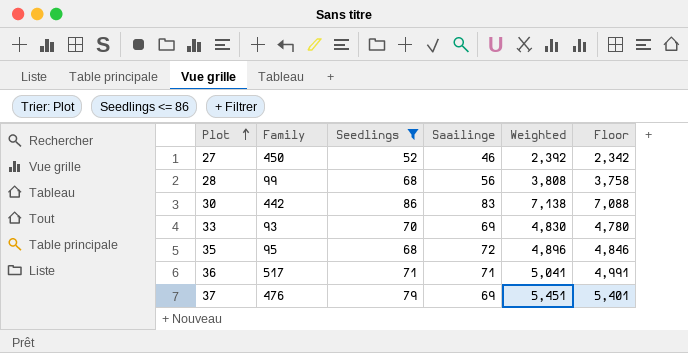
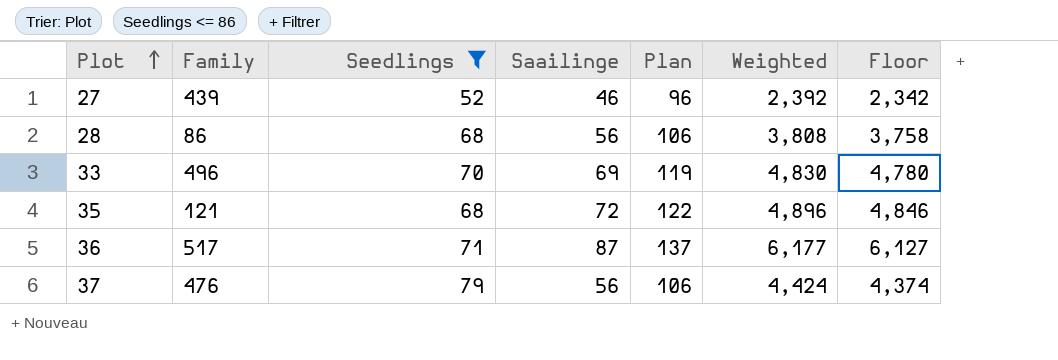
column Plan | formula: none -> [Saailinge] + 50
row 30: 442 | 86 | 83 | 7,138 | 7,088 -> none
27 | Family: 450 -> 439
28 | Family: 99 -> 86
33 | Family: 93 -> 496
35 | Family: 95 -> 121
36 | Saailinge: 71 -> 87
36 | Weighted: 5,041 -> 6,177
36 | Floor: 4,991 -> 6,127
37 | Saailinge: 69 -> 56
37 | Weighted: 5,451 -> 4,424
37 | Floor: 5,401 -> 4,374

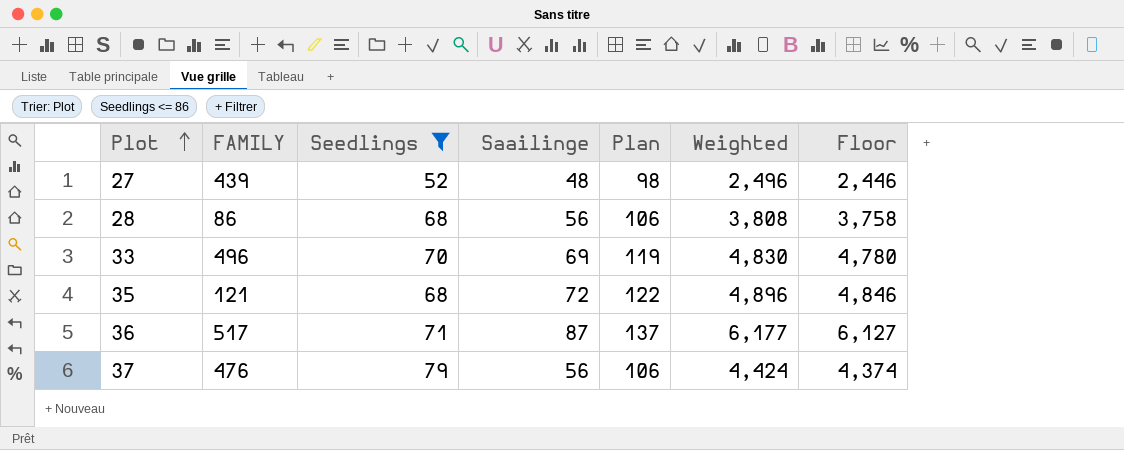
column name: Family -> FAMILY
27 | Saailinge: 46 -> 48
27 | Plan: 96 -> 98
27 | Weighted: 2,392 -> 2,496
27 | Floor: 2,342 -> 2,446

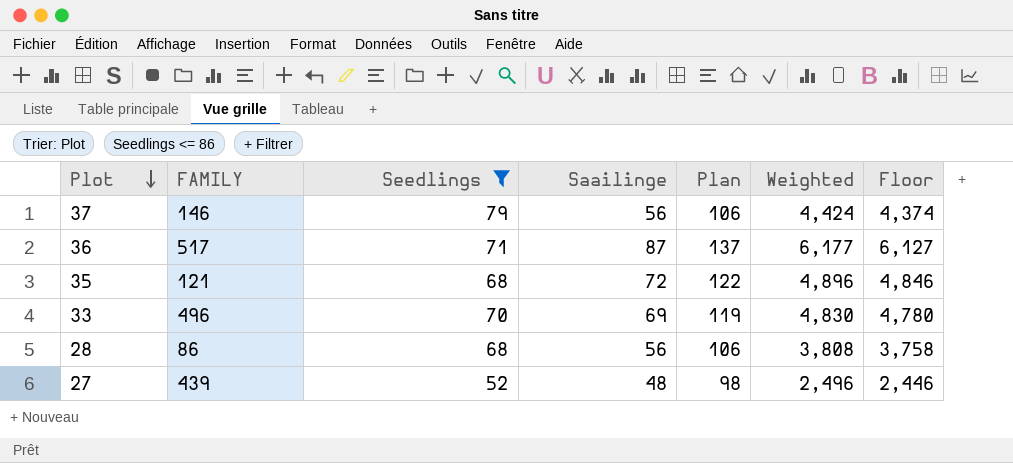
row order: Plot ascending -> Plot descending
37 | FAMILY: 476 -> 146

